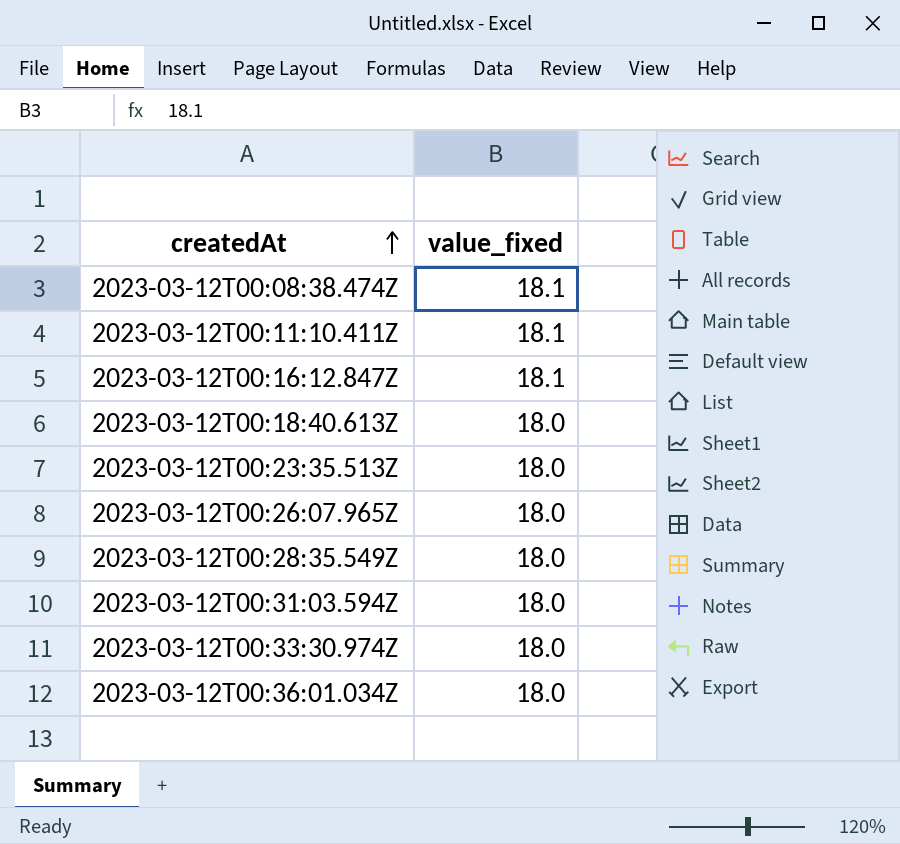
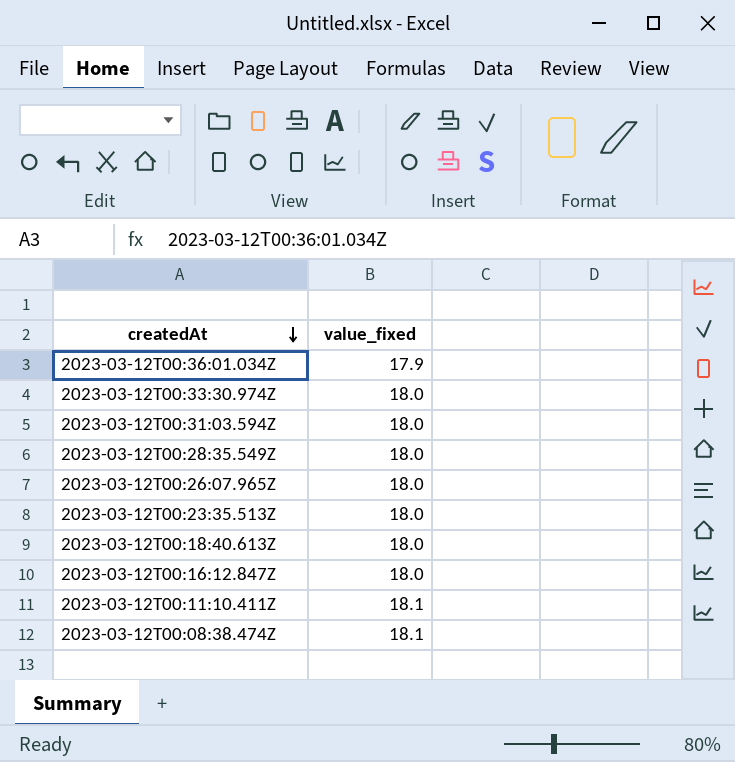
row order: createdAt ascending -> createdAt descending
2023-03-12T00:36:01.034Z | value_fixed: 18.0 -> 17.9
2023-03-12T00:16:12.847Z | value_fixed: 18.1 -> 18.0

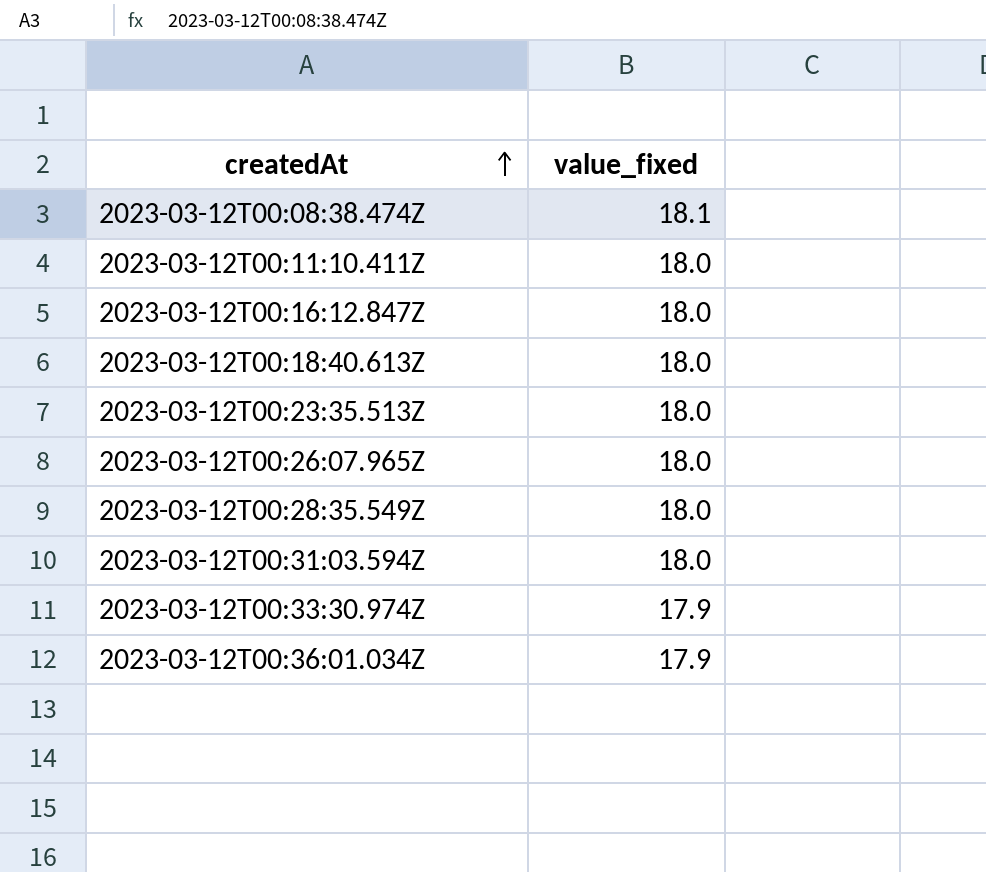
row order: createdAt descending -> createdAt ascending
2023-03-12T00:11:10.411Z | value_fixed: 18.1 -> 18.0
2023-03-12T00:33:30.974Z | value_fixed: 18.0 -> 17.9

